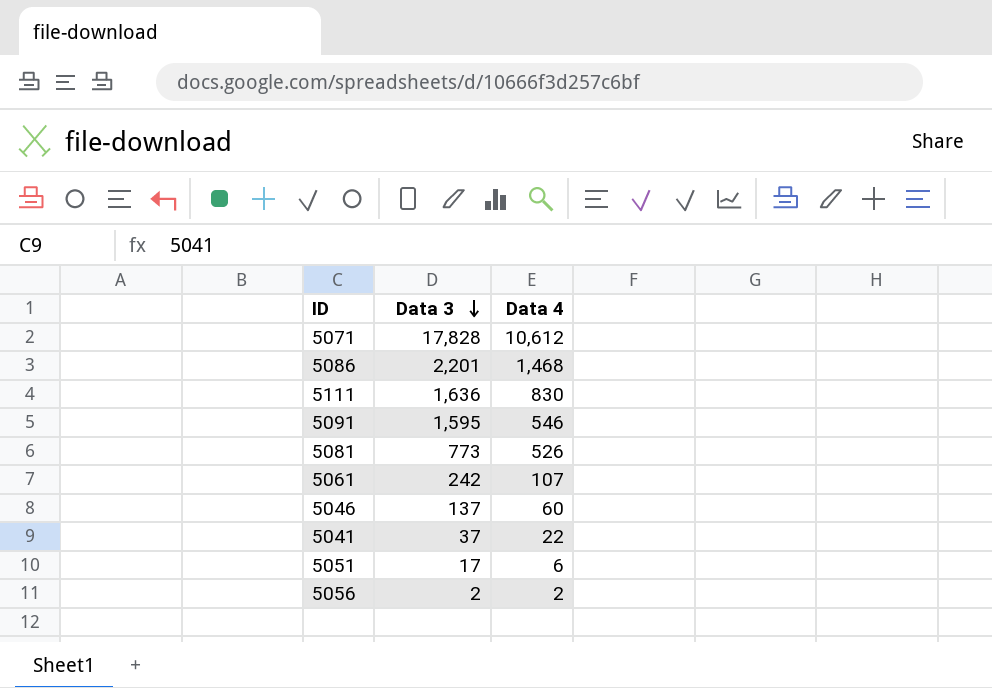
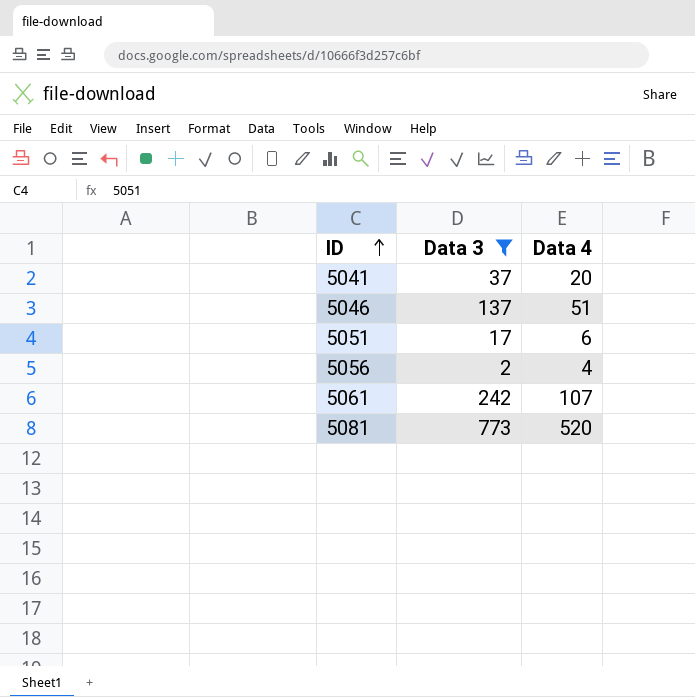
filter: none -> Data 3 <= 773
row order: Data 3 descending -> ID ascending
5041 | Data 4: 22 -> 20
5046 | Data 4: 60 -> 51
5056 | Data 4: 2 -> 4
5081 | Data 4: 526 -> 520

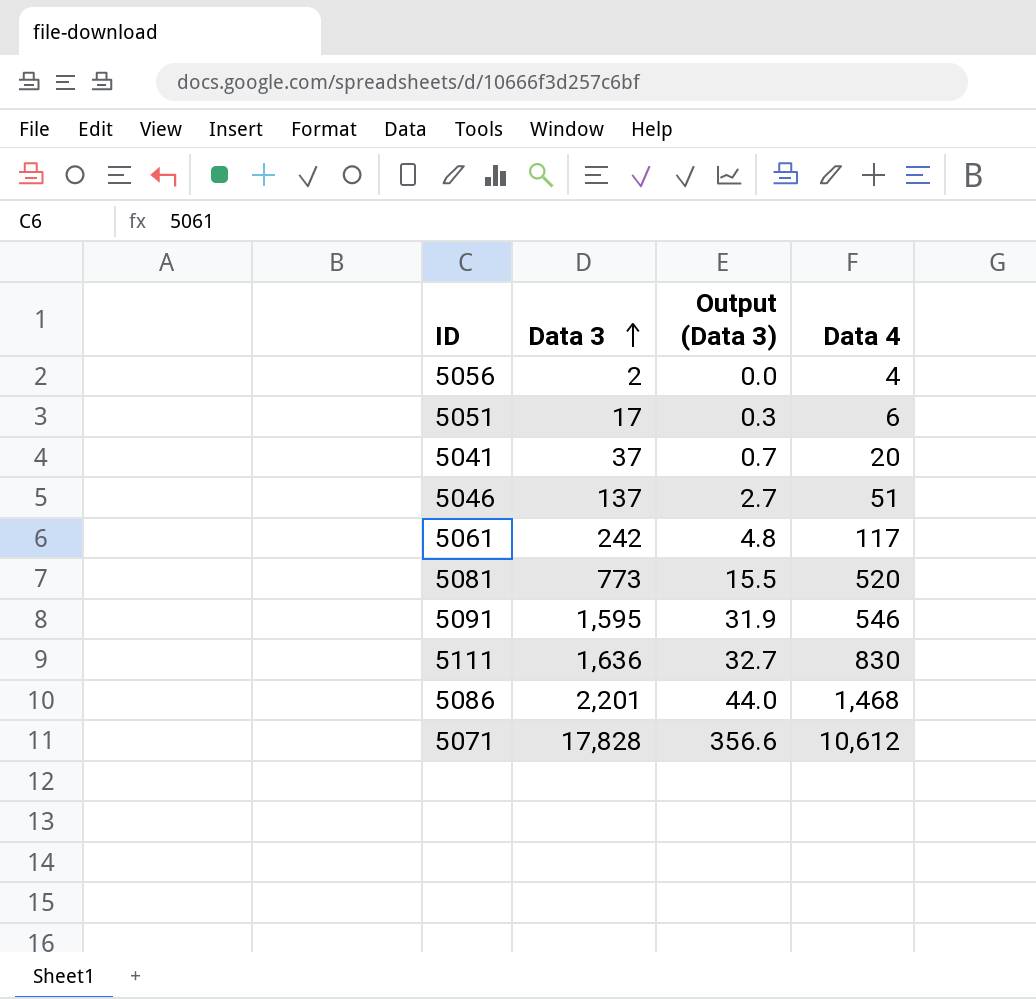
filter: Data 3 <= 773 -> none
row order: ID ascending -> Data 3 ascending
column Output (Data 3) | formula: none -> [Data 3] * 0.02
5061 | Data 4: 107 -> 117

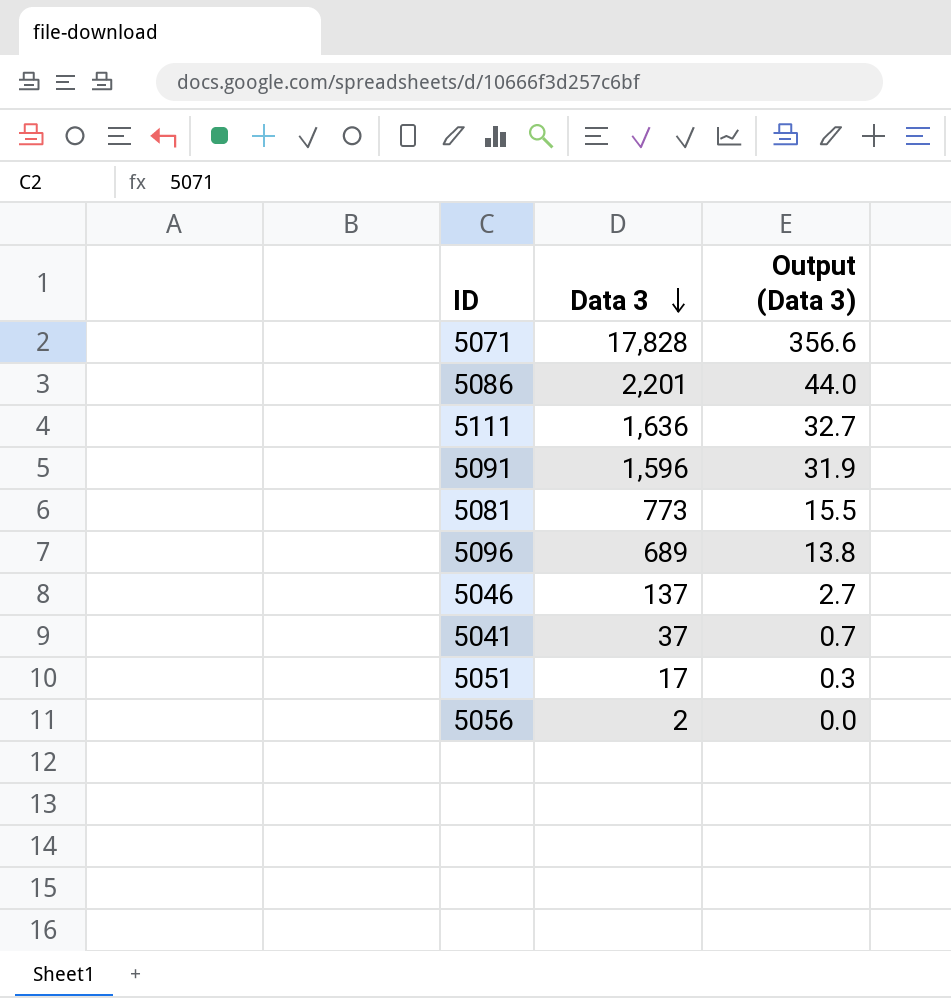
row order: Data 3 ascending -> Data 3 descending
column Data 4 | position: 4 -> none
row 5061: 242 | 4.8 | 117 -> none
5091 | Data 3: 1,595 -> 1,596
row 5096: none -> 689 | 13.8

